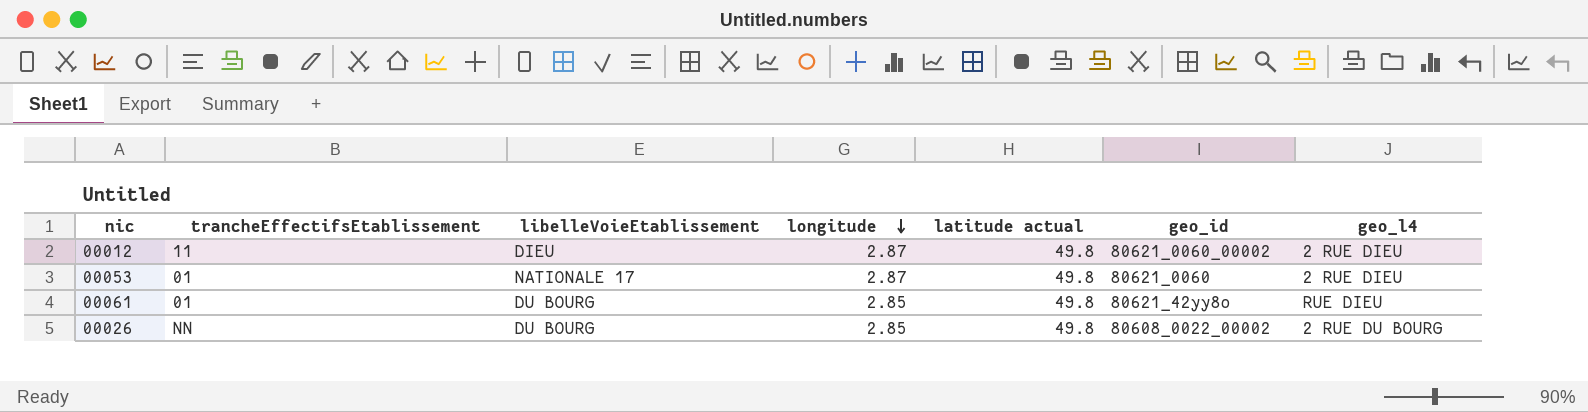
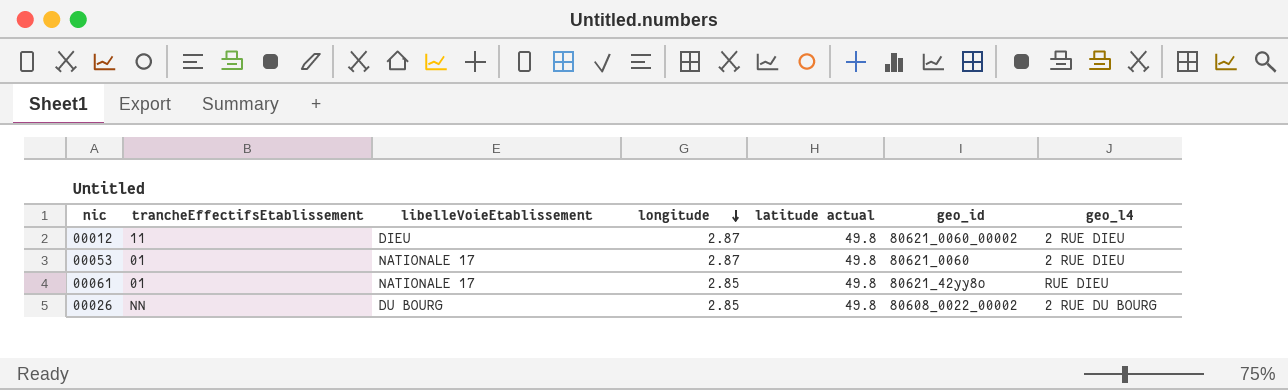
00061 | libelleVoieEtablissement: DU BOURG -> NATIONALE 17

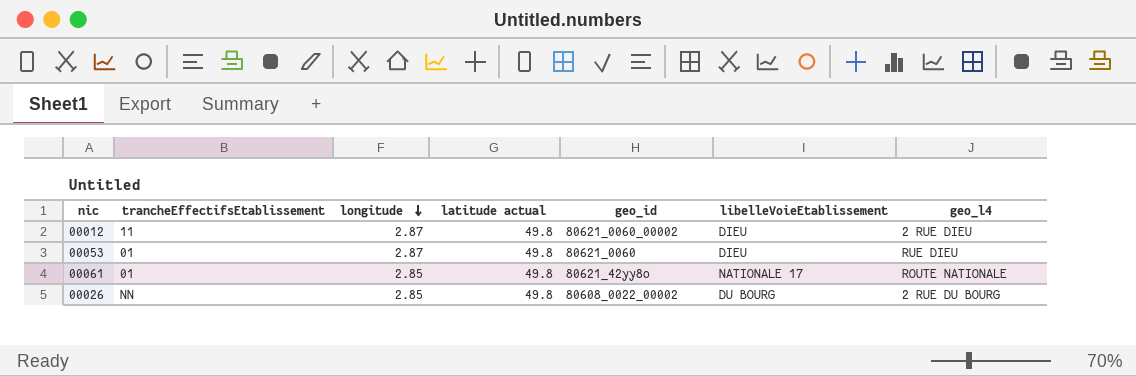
column libelleVoieEtablissement | position: 3 -> 6
00053 | libelleVoieEtablissement: NATIONALE 17 -> DIEU
00053 | geo_l4: 2 RUE DIEU -> RUE DIEU
00061 | geo_l4: RUE DIEU -> ROUTE NATIONALE

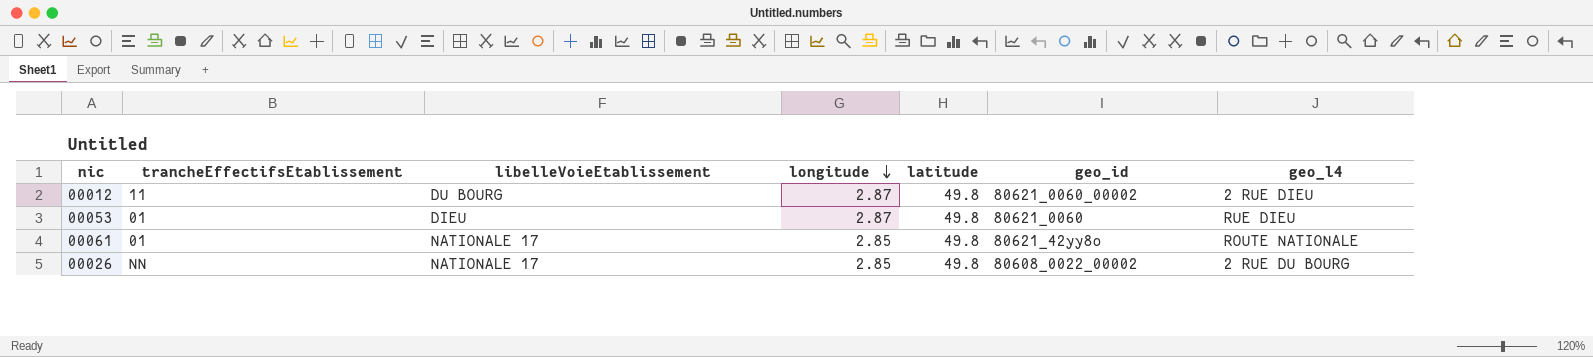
column libelleVoieEtablissement | position: 6 -> 3
column name: latitude actual -> latitude
00012 | libelleVoieEtablissement: DIEU -> DU BOURG
00026 | libelleVoieEtablissement: DU BOURG -> NATIONALE 17

